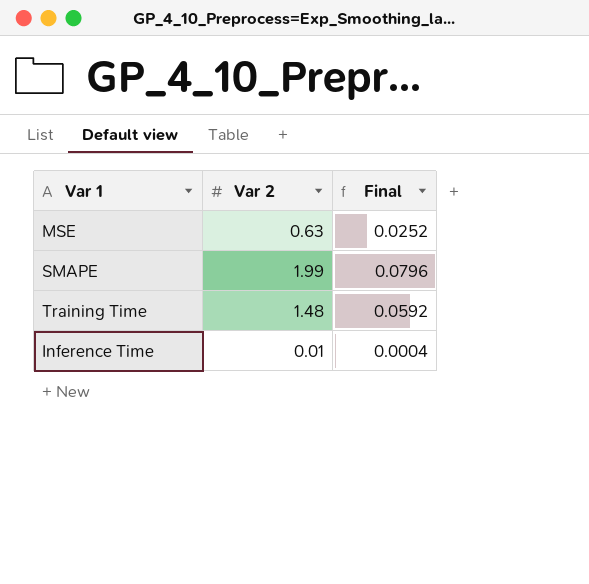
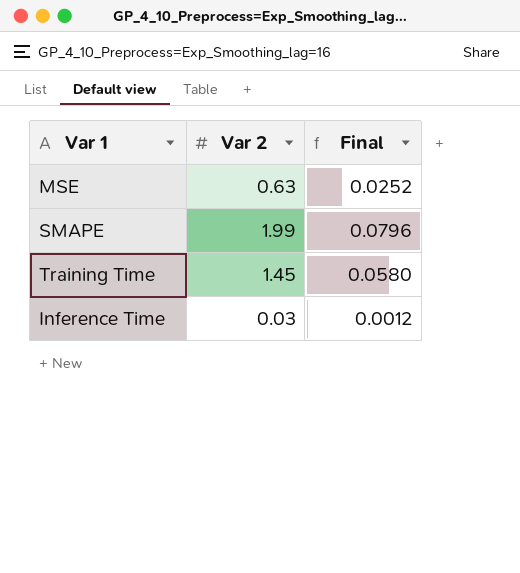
Training Time | Var 2: 1.48 -> 1.45
Training Time | Final: 0.0592 -> 0.0580
Inference Time | Var 2: 0.01 -> 0.03
Inference Time | Final: 0.0004 -> 0.0012

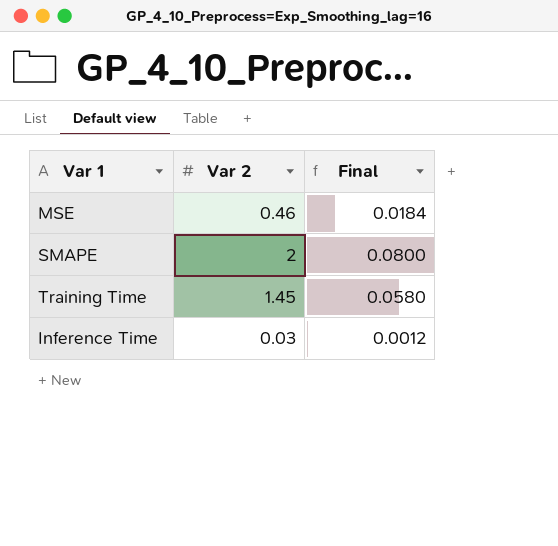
MSE | Var 2: 0.63 -> 0.46
MSE | Final: 0.0252 -> 0.0184
SMAPE | Var 2: 1.99 -> 2
SMAPE | Final: 0.0796 -> 0.0800

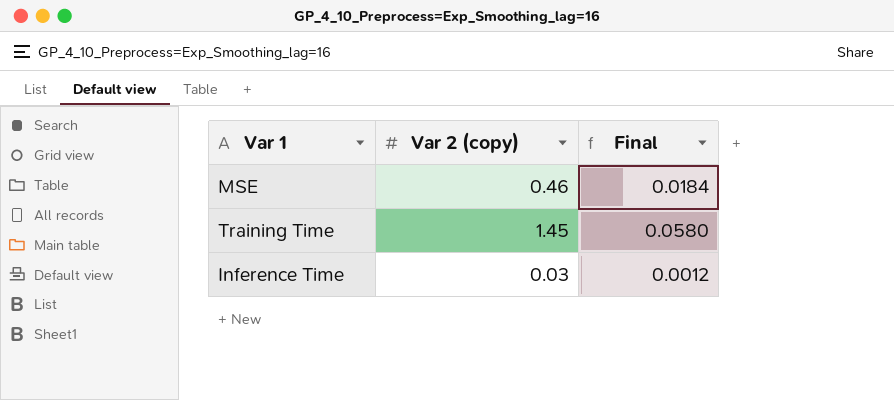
column name: Var 2 -> Var 2 (copy)
row SMAPE: 2 | 0.0800 -> none

